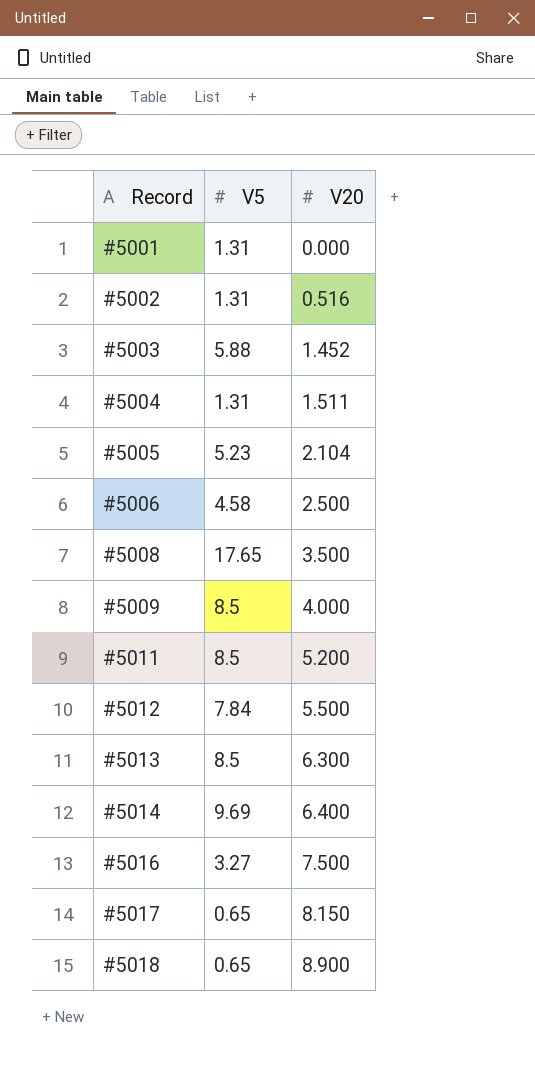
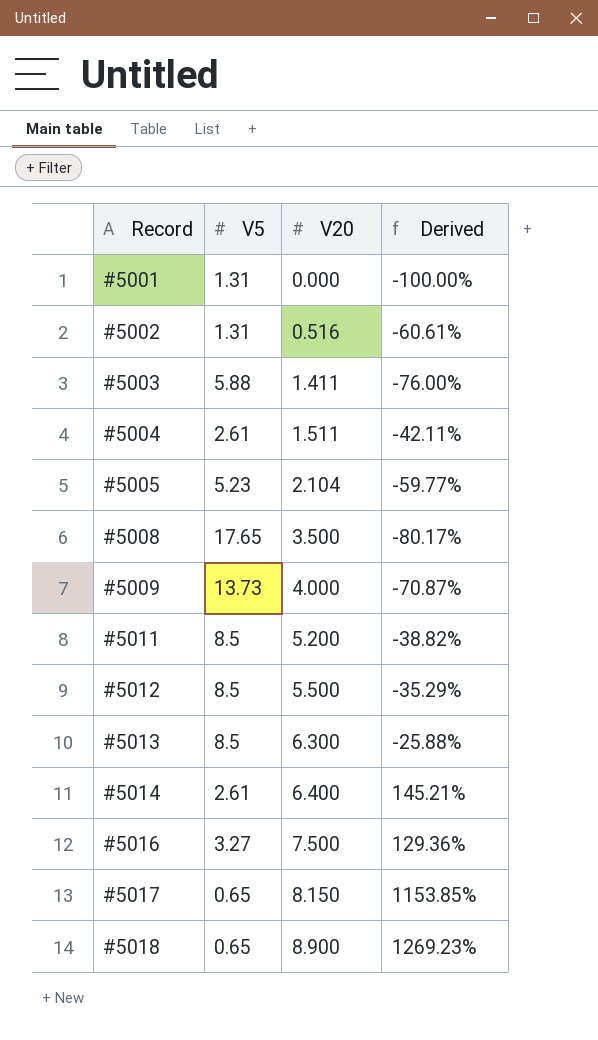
column Derived | formula: none -> ([V20] - [V5]) / [V5]
row #5006: 4.58 | 2.500 -> none
#5003 | V20: 1.452 -> 1.411
#5004 | V5: 1.31 -> 2.61
#5009 | V5: 8.5 -> 13.73
#5012 | V5: 7.84 -> 8.5
#5014 | V5: 9.69 -> 2.61

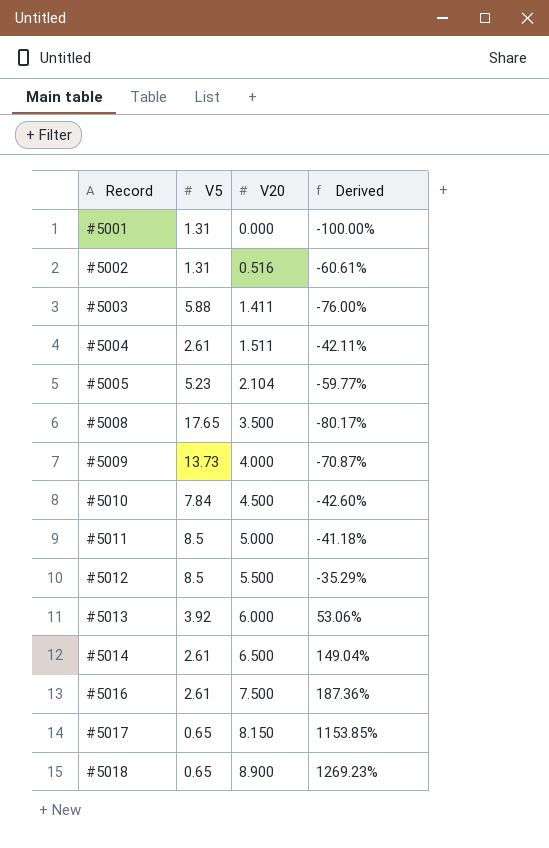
row #5010: none -> 7.84 | 4.500 | -42.60%
#5011 | V20: 5.200 -> 5.000
#5011 | Derived: -38.82% -> -41.18%
#5013 | V5: 8.5 -> 3.92
#5013 | V20: 6.300 -> 6.000
#5013 | Derived: -25.88% -> 53.06%
#5014 | V20: 6.400 -> 6.500
#5014 | Derived: 145.21% -> 149.04%
#5016 | V5: 3.27 -> 2.61
#5016 | Derived: 129.36% -> 187.36%

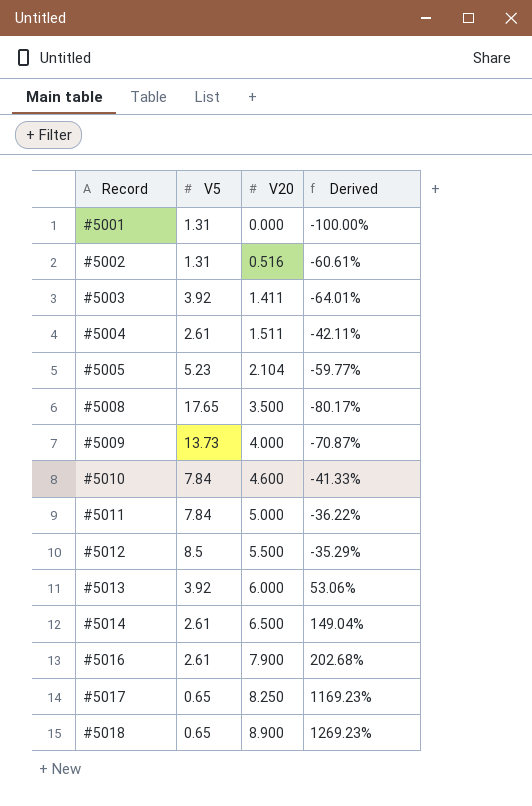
#5003 | V5: 5.88 -> 3.92
#5003 | Derived: -76.00% -> -64.01%
#5010 | V20: 4.500 -> 4.600
#5010 | Derived: -42.60% -> -41.33%
#5011 | V5: 8.5 -> 7.84
#5011 | Derived: -41.18% -> -36.22%
#5016 | V20: 7.500 -> 7.900
#5016 | Derived: 187.36% -> 202.68%
#5017 | V20: 8.150 -> 8.250
#5017 | Derived: 1153.85% -> 1169.23%

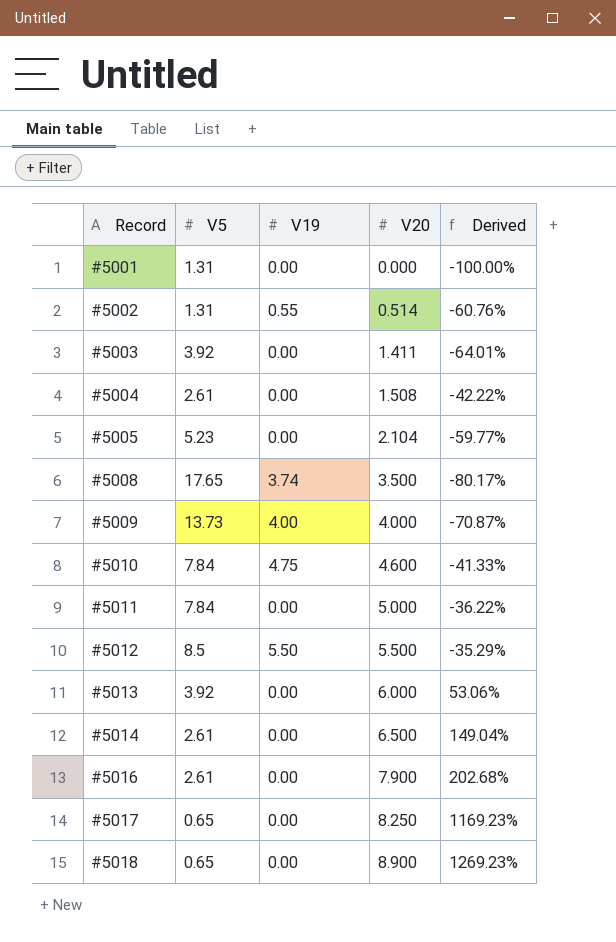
column V19 | position: none -> 3
#5002 | V20: 0.516 -> 0.514
#5002 | Derived: -60.61% -> -60.76%
#5004 | V20: 1.511 -> 1.508
#5004 | Derived: -42.11% -> -42.22%

